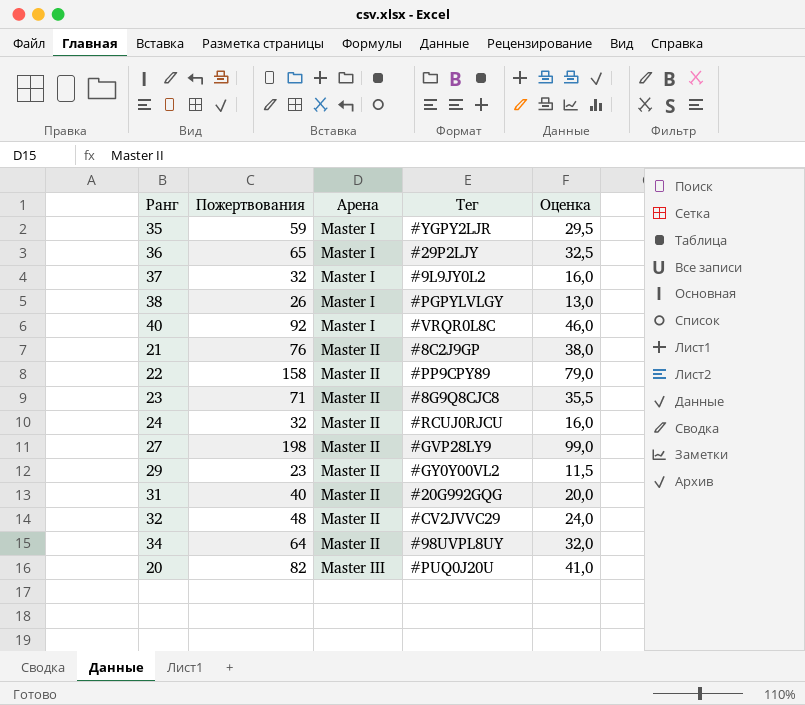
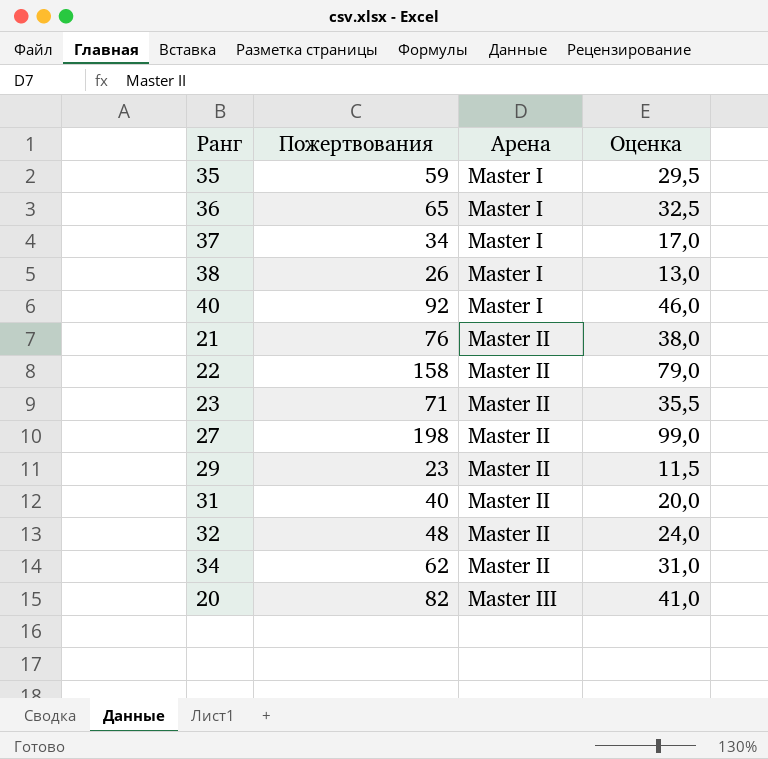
column Тег | position: 4 -> none
row 24: 32 | Master II | #RCUJ0RJCU | 16,0 -> none
37 | Пожертвования: 32 -> 34
37 | Оценка: 16,0 -> 17,0
34 | Пожертвования: 64 -> 62
34 | Оценка: 32,0 -> 31,0

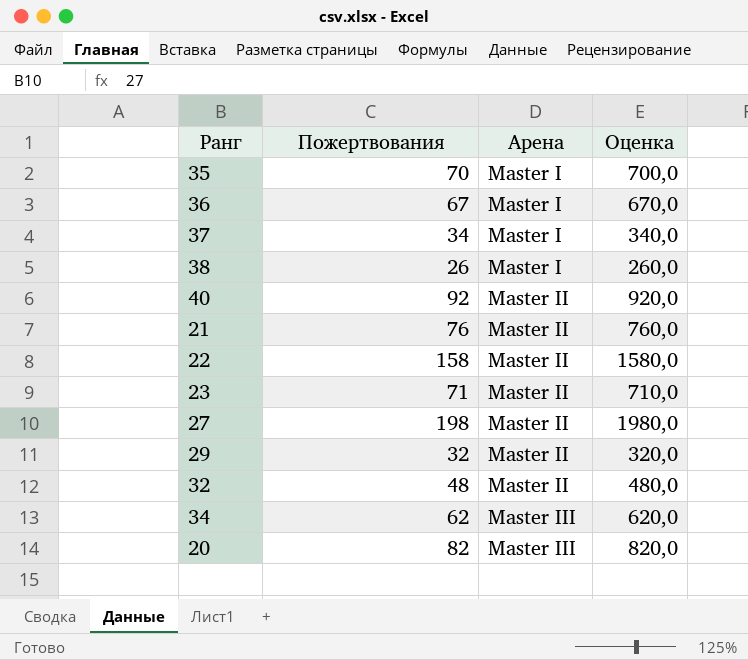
column Оценка | formula: [Пожертвования] * 0,5 -> [Пожертвования] * 10
row 31: 40 | Master II | 20,0 -> none
35 | Пожертвования: 59 -> 70
36 | Пожертвования: 65 -> 67
40 | Арена: Master I -> Master II
29 | Пожертвования: 23 -> 32
34 | Арена: Master II -> Master III

